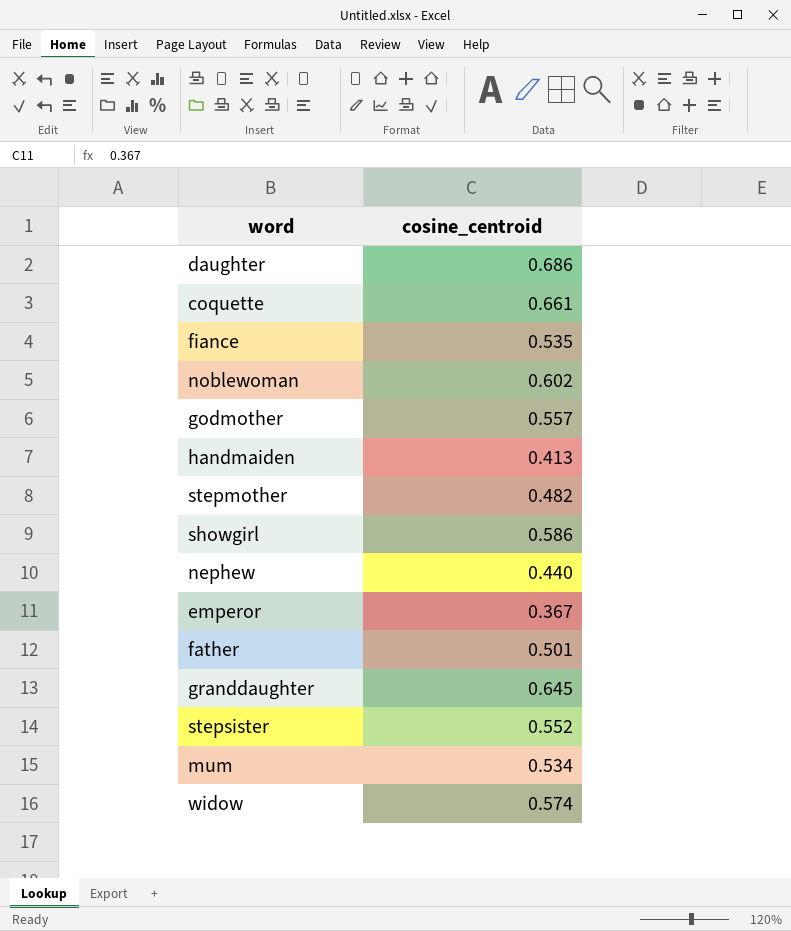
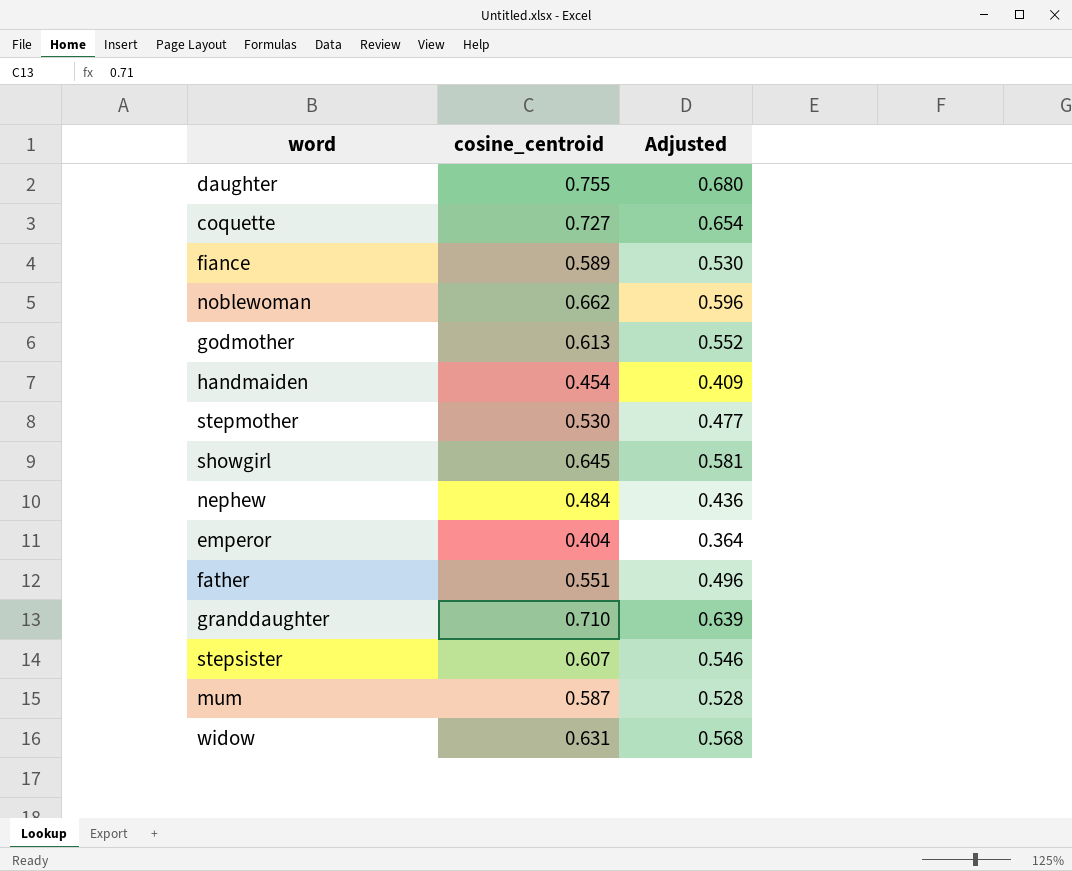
column Adjusted | formula: none -> [cosine_centroid] * 0.9
daughter | cosine_centroid: 0.686 -> 0.755
coquette | cosine_centroid: 0.661 -> 0.727
fiance | cosine_centroid: 0.535 -> 0.589
noblewoman | cosine_centroid: 0.602 -> 0.662
godmother | cosine_centroid: 0.557 -> 0.613
handmaiden | cosine_centroid: 0.413 -> 0.454
stepmother | cosine_centroid: 0.482 -> 0.530
showgirl | cosine_centroid: 0.586 -> 0.645
nephew | cosine_centroid: 0.440 -> 0.484
emperor | cosine_centroid: 0.367 -> 0.404
father | cosine_centroid: 0.501 -> 0.551
granddaughter | cosine_centroid: 0.645 -> 0.710
stepsister | cosine_centroid: 0.552 -> 0.607
mum | cosine_centroid: 0.534 -> 0.587
widow | cosine_centroid: 0.574 -> 0.631

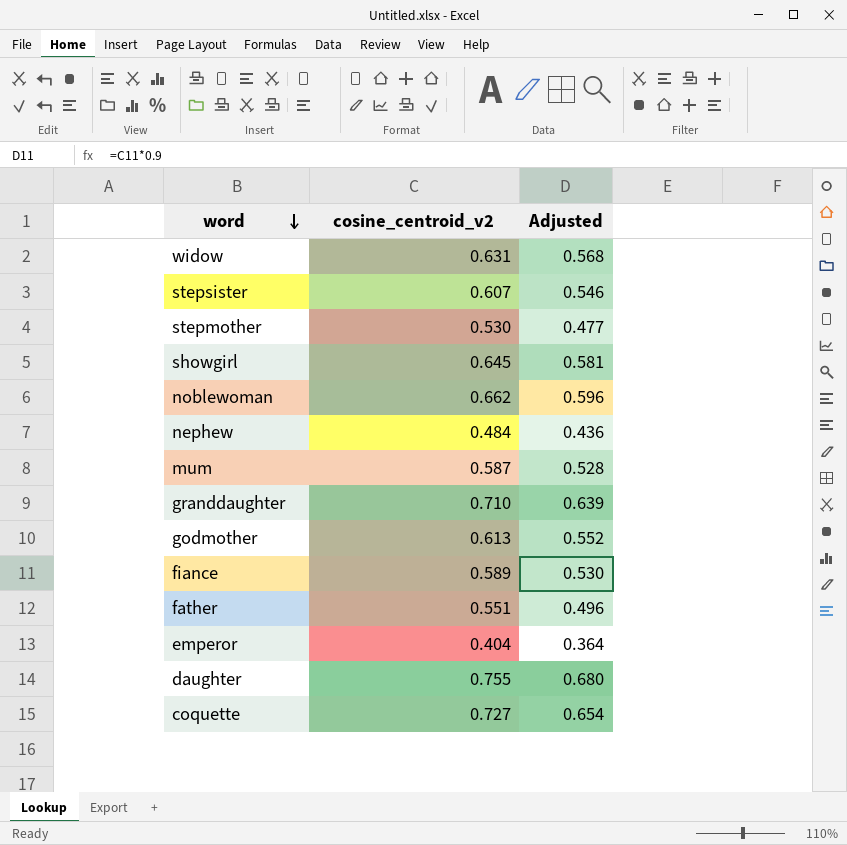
row order: none -> word descending
column name: cosine_centroid -> cosine_centroid_v2
row handmaiden: 0.454 | 0.409 -> none

